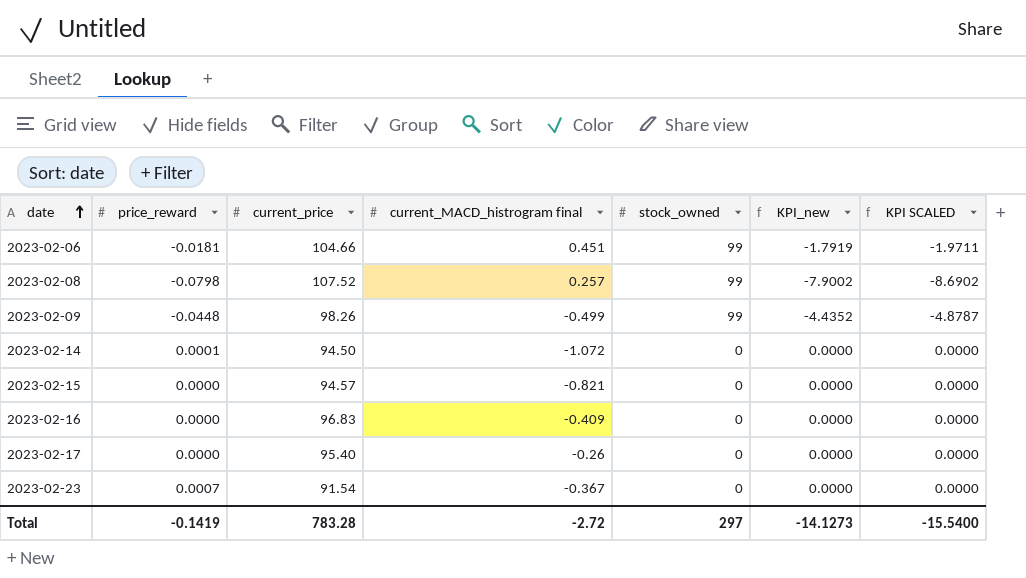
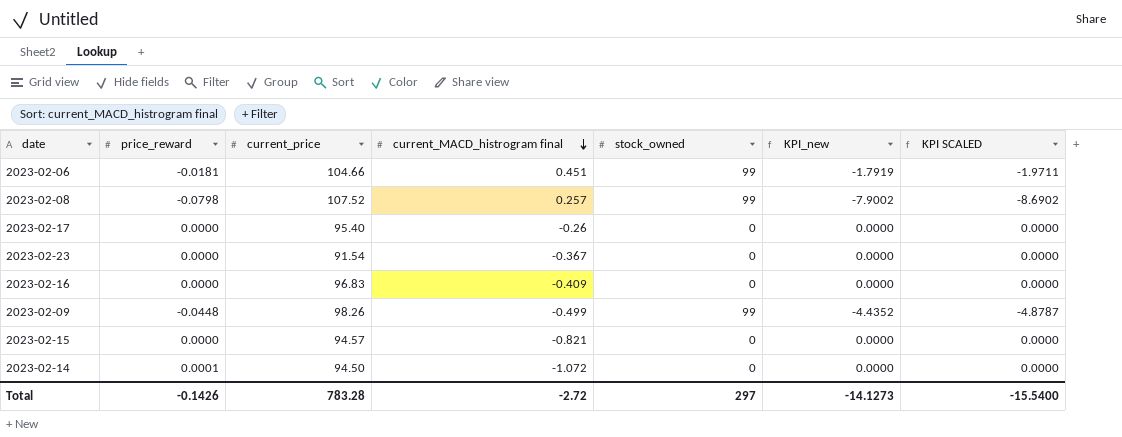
row order: date ascending -> current_MACD_histrogram final descending
2023-02-23 | price_reward: 0.0007 -> 0.0000
Total | price_reward: -0.1419 -> -0.1426

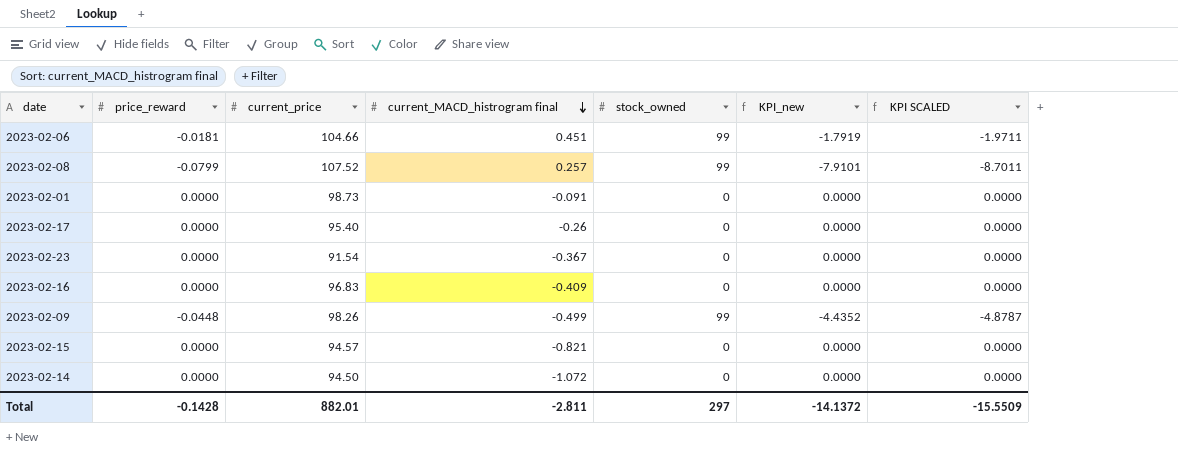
2023-02-08 | price_reward: -0.0798 -> -0.0799
2023-02-08 | KPI_new: -7.9002 -> -7.9101
2023-02-08 | KPI SCALED: -8.6902 -> -8.7011
row 2023-02-01: none -> 0.0000 | 98.73 | -0.091 | 0 | 0.0000 | 0.0000
2023-02-14 | price_reward: 0.0001 -> 0.0000
Total | price_reward: -0.1426 -> -0.1428
Total | current_price: 783.28 -> 882.01
Total | current_MACD_histrogram final: -2.72 -> -2.811
Total | KPI_new: -14.1273 -> -14.1372
Total | KPI SCALED: -15.5400 -> -15.5509

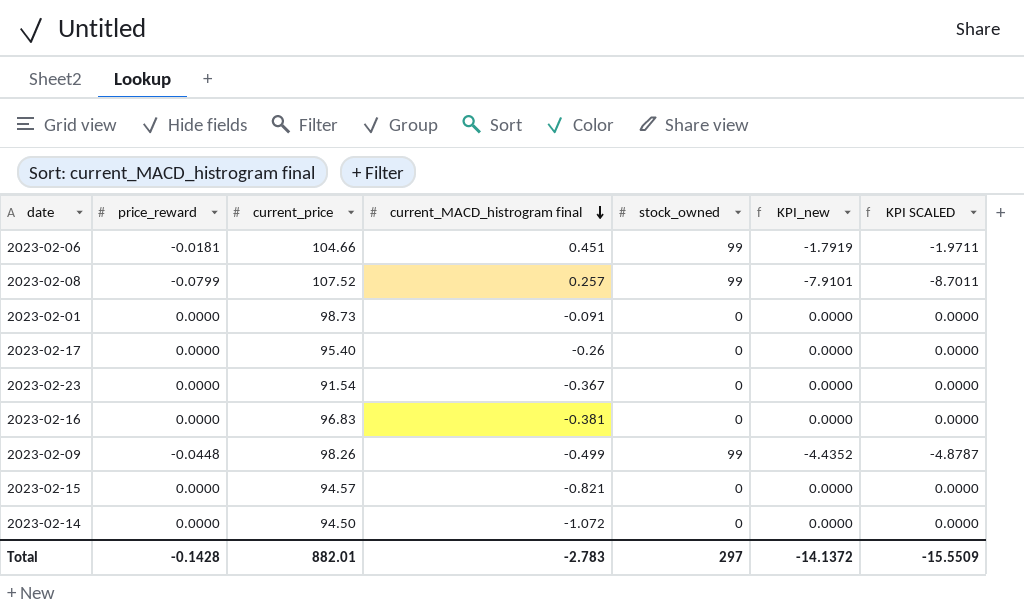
2023-02-16 | current_MACD_histrogram final: -0.409 -> -0.381
Total | current_MACD_histrogram final: -2.811 -> -2.783

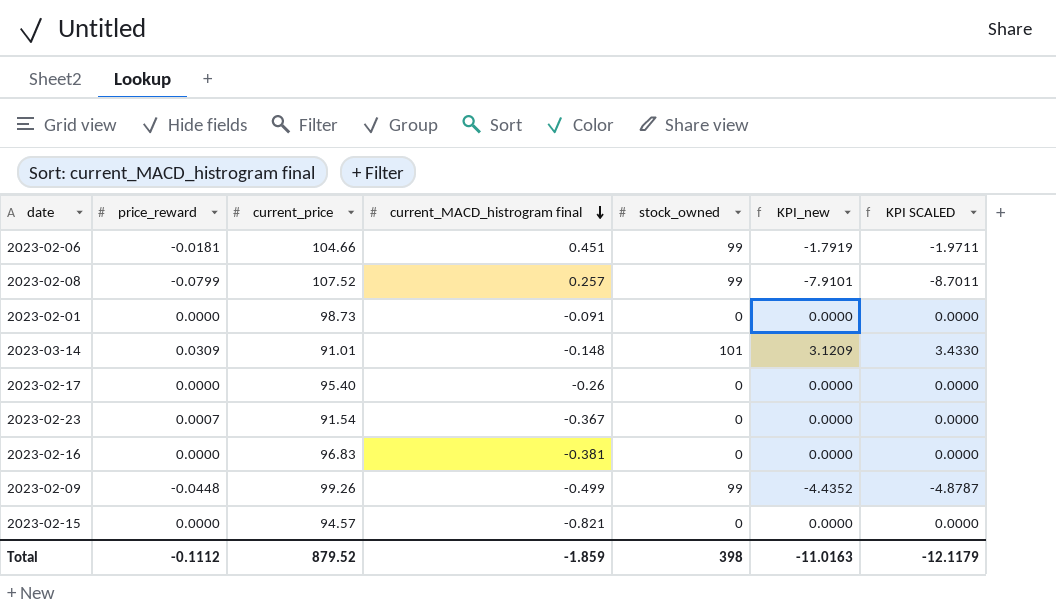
row 2023-02-14: 0.0000 | 94.50 | -1.072 | 0 | 0.0000 | 0.0000 -> none
row 2023-03-14: none -> 0.0309 | 91.01 | -0.148 | 101 | 3.1209 | 3.4330
2023-02-23 | price_reward: 0.0000 -> 0.0007
2023-02-09 | current_price: 98.26 -> 99.26
Total | price_reward: -0.1428 -> -0.1112
Total | current_price: 882.01 -> 879.52
Total | current_MACD_histrogram final: -2.783 -> -1.859
Total | stock_owned: 297 -> 398
Total | KPI_new: -14.1372 -> -11.0163
Total | KPI SCALED: -15.5509 -> -12.1179

